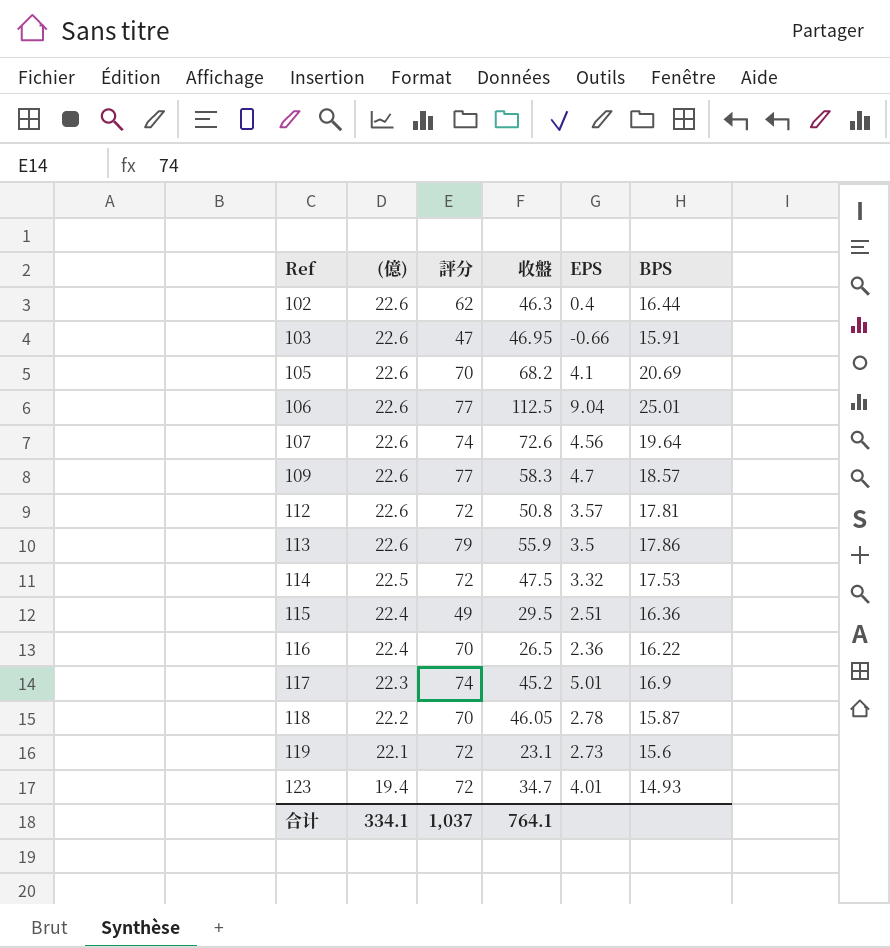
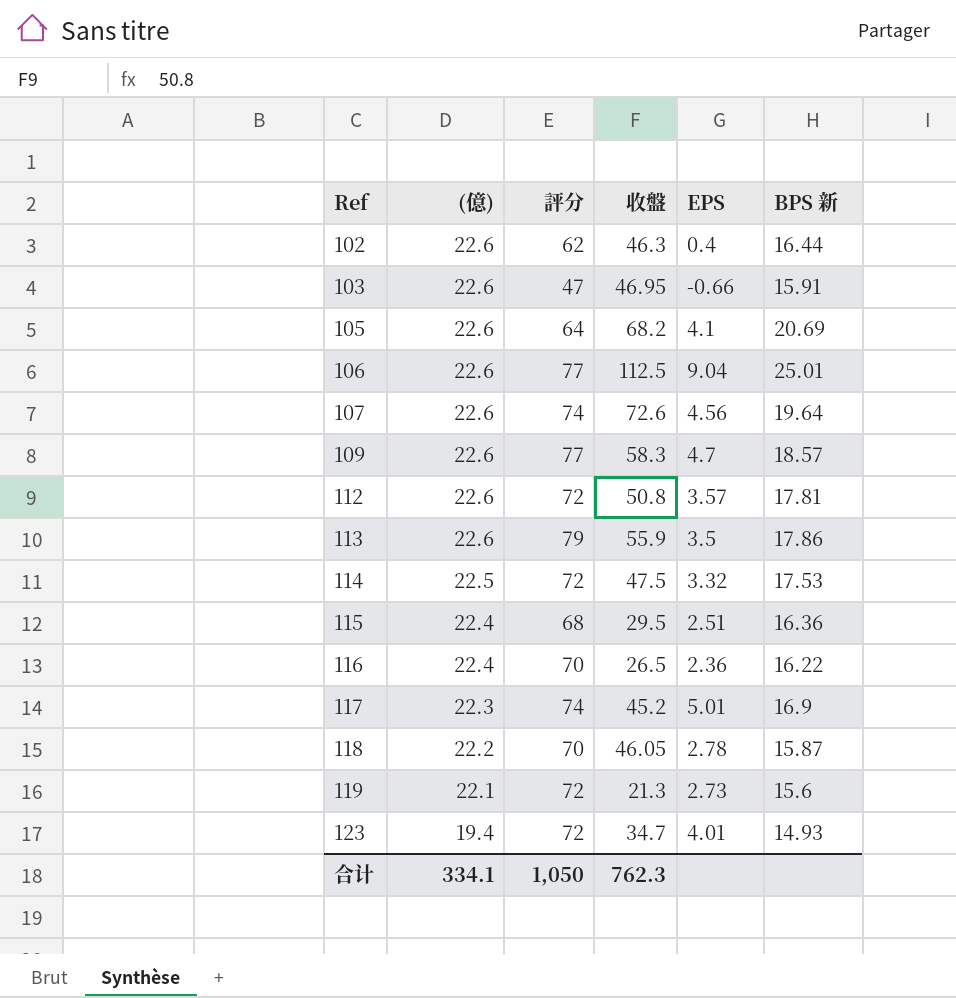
column name: BPS -> BPS 新
105 | 評分: 70 -> 64
115 | 評分: 49 -> 68
119 | 收盤: 23.1 -> 21.3
合计 | 評分: 1,037 -> 1,050
合计 | 收盤: 764.1 -> 762.3

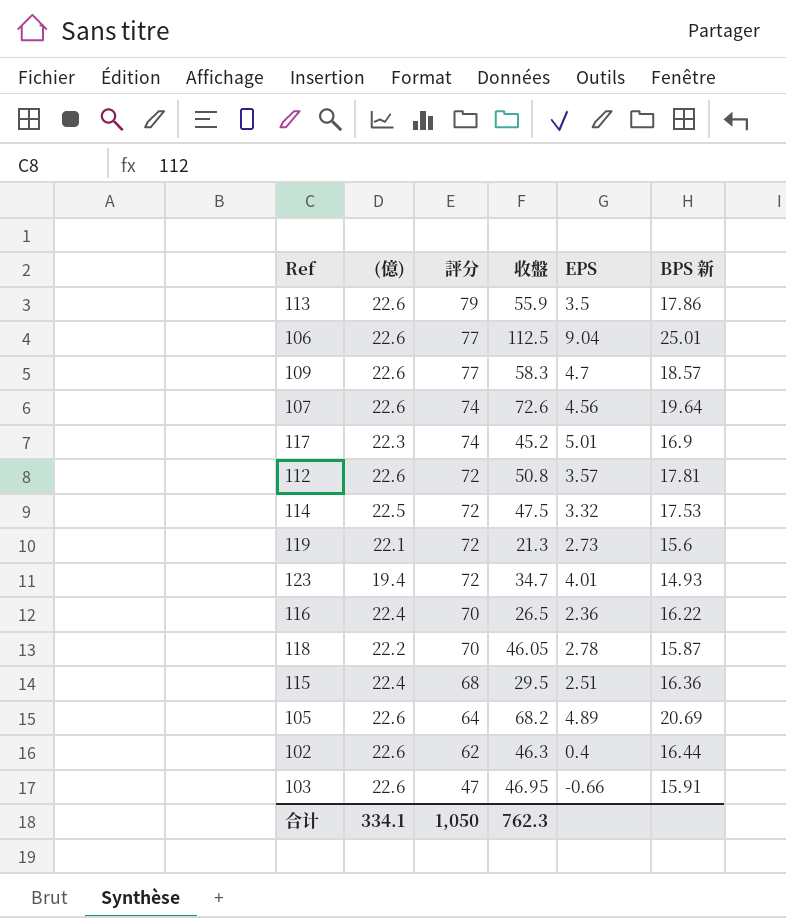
row order: Ref ascending -> 評分 descending
105 | EPS: 4.1 -> 4.89

